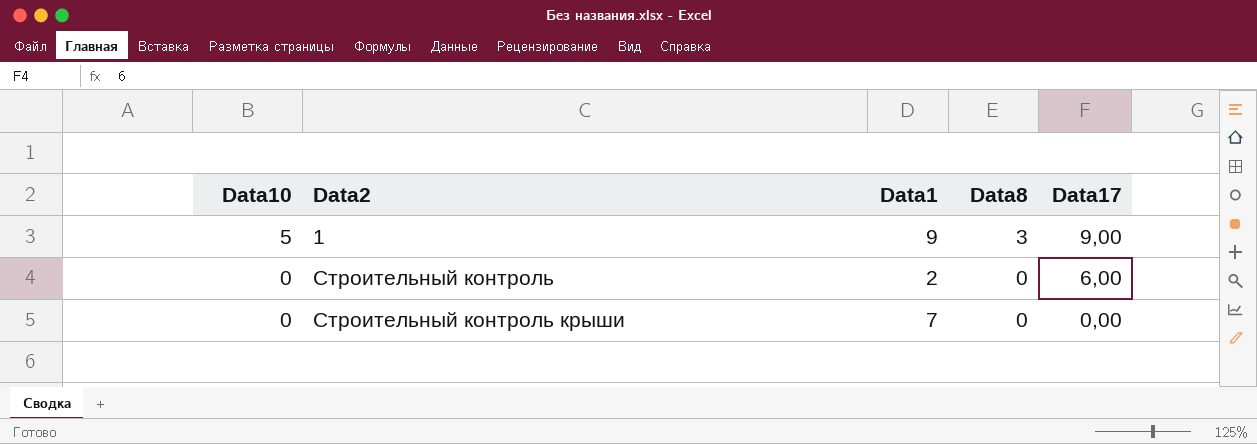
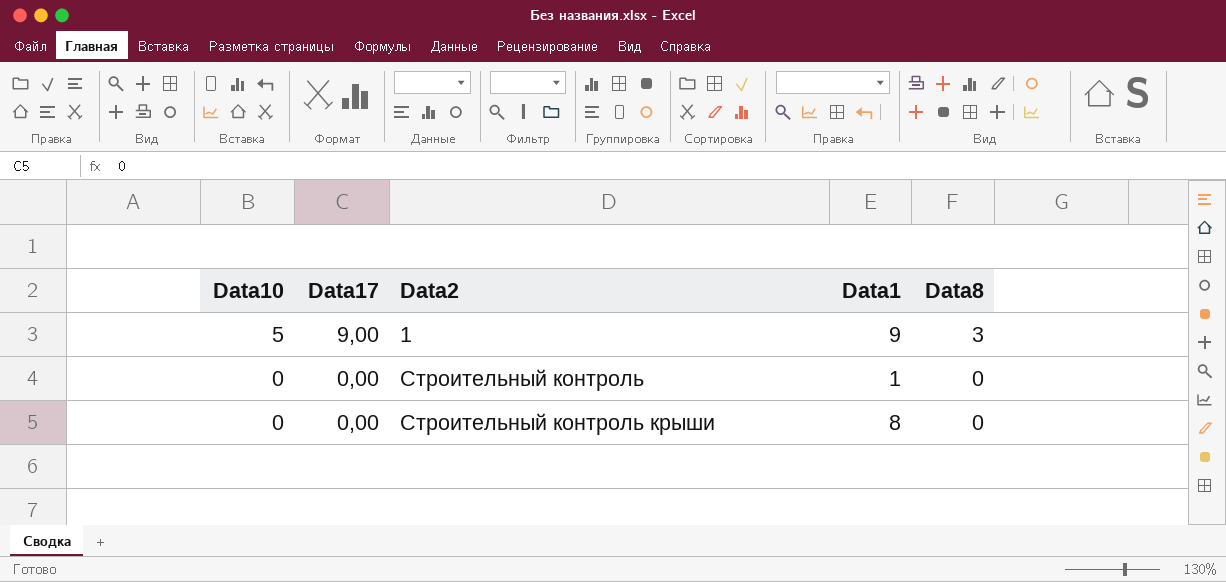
column Data17 | position: 5 -> 2
Строительный контроль | Data17: 6,00 -> 0,00
Строительный контроль | Data1: 2 -> 1
Строительный контроль крыши | Data1: 7 -> 8

